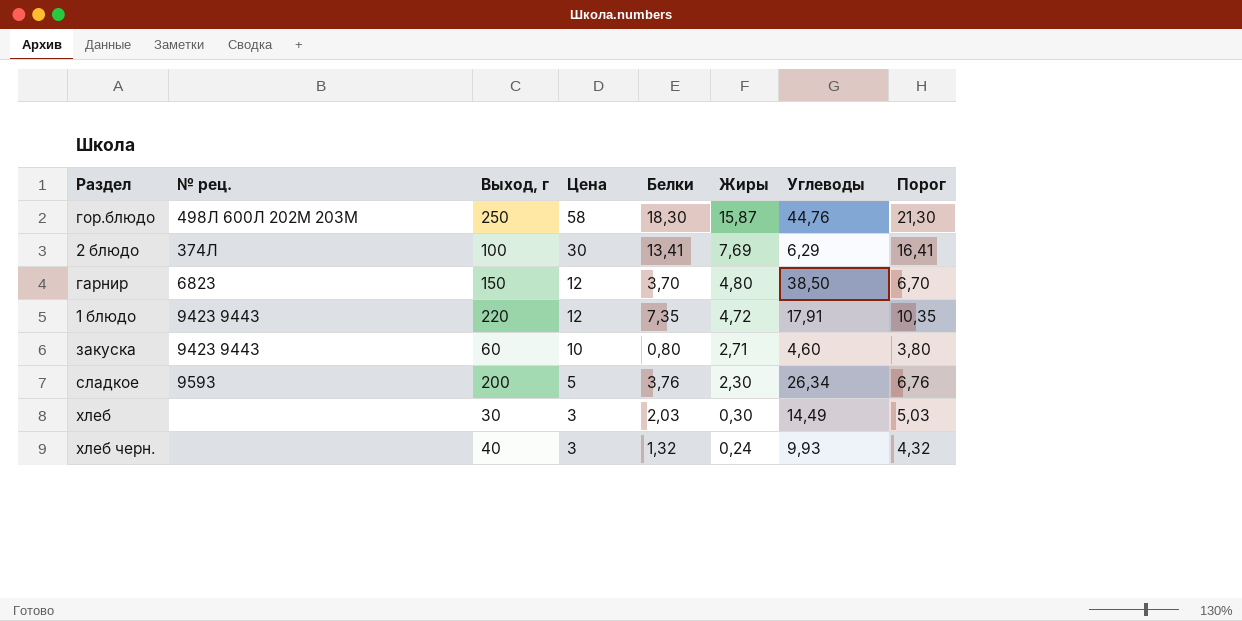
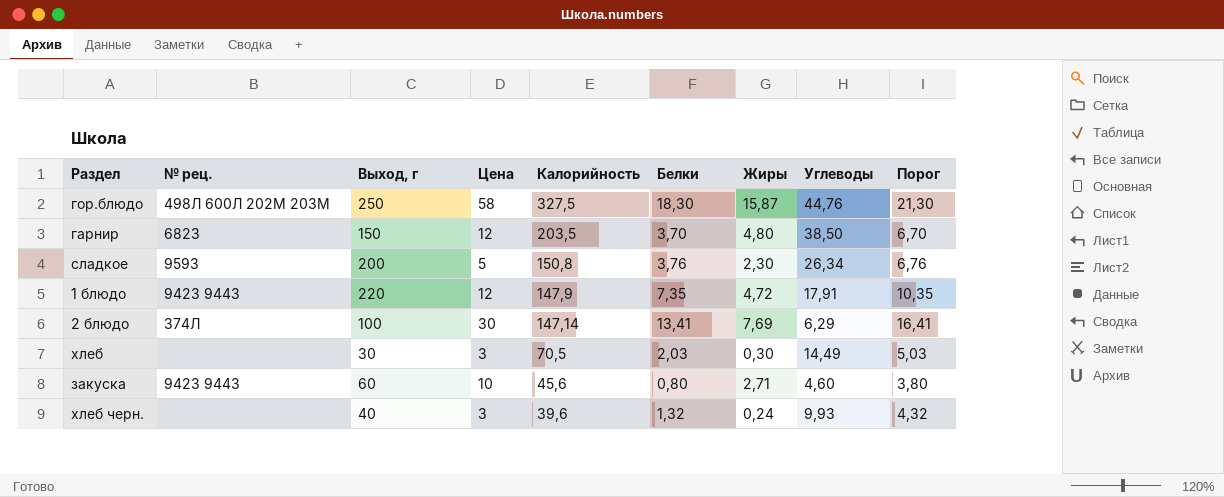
row order: Цена descending -> Калорийность descending
column Калорийность | position: none -> 5

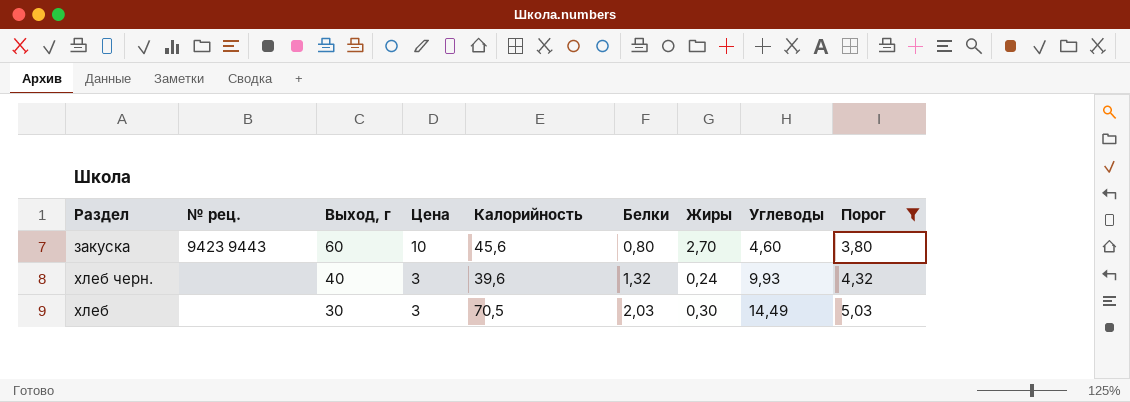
filter: none -> Порог <= 5,03
row order: Калорийность descending -> Выход, г descending
закуска | Жиры: 2,71 -> 2,70

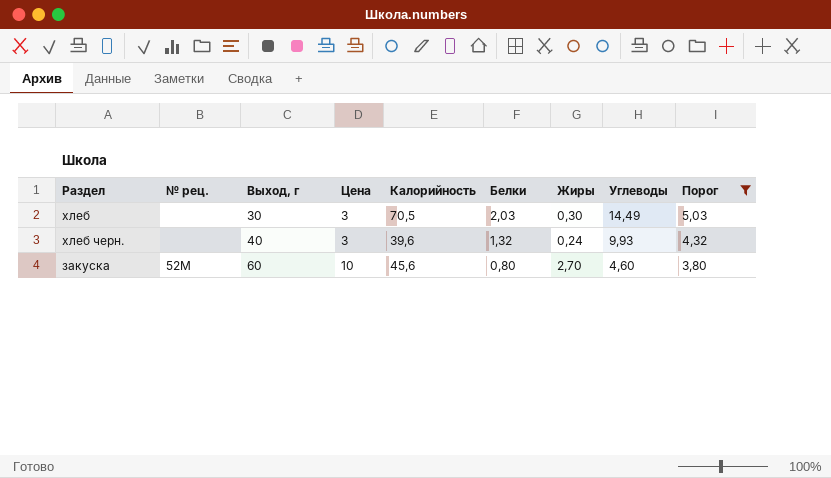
row order: Выход, г descending -> Выход, г ascending
закуска | № рец.: 942З 944З -> 52М

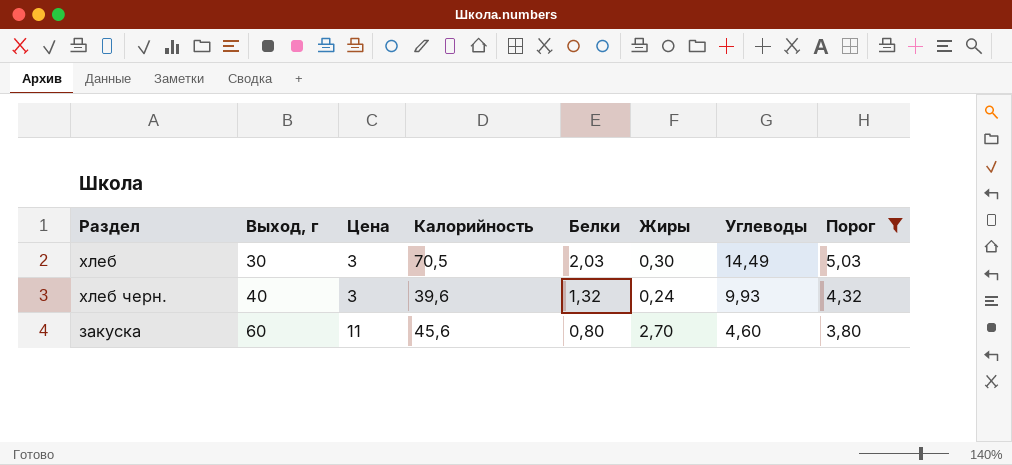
column № рец. | position: 2 -> none
закуска | Цена: 10 -> 11

